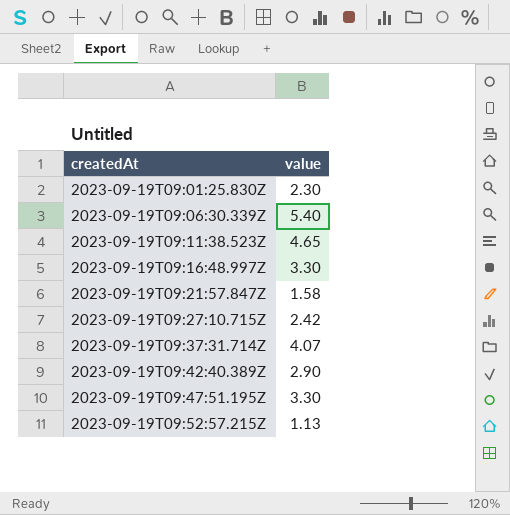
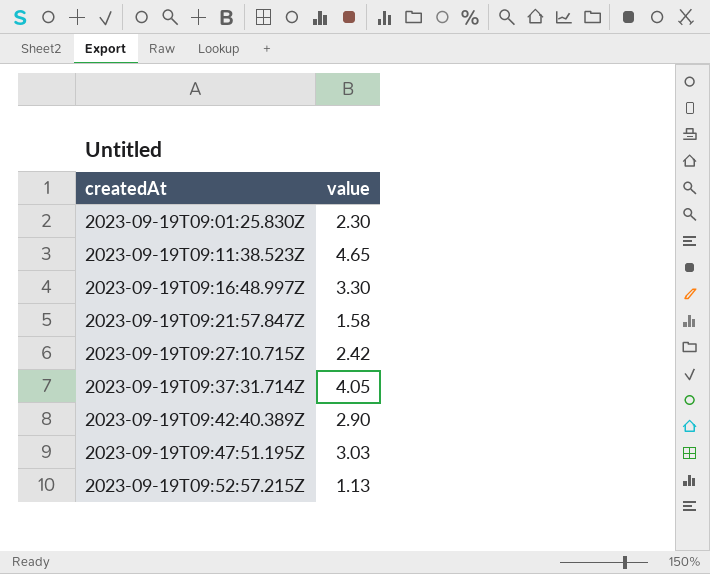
row 2023-09-19T09:06:30.339Z: 5.40 -> none
2023-09-19T09:37:31.714Z | value: 4.07 -> 4.05
2023-09-19T09:47:51.195Z | value: 3.30 -> 3.03

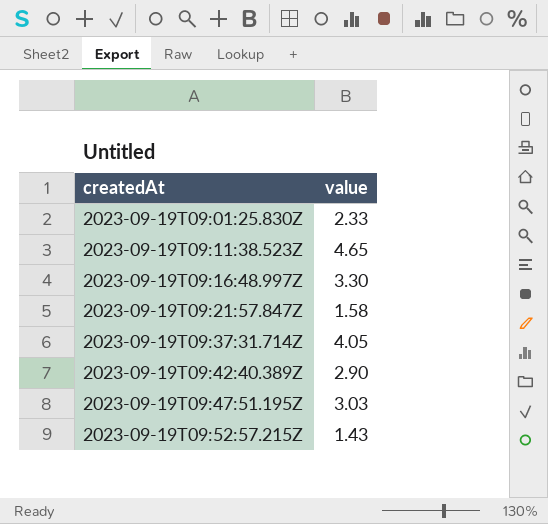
row 2023-09-19T09:27:10.715Z: 2.42 -> none
2023-09-19T09:01:25.830Z | value: 2.30 -> 2.33
2023-09-19T09:52:57.215Z | value: 1.13 -> 1.43

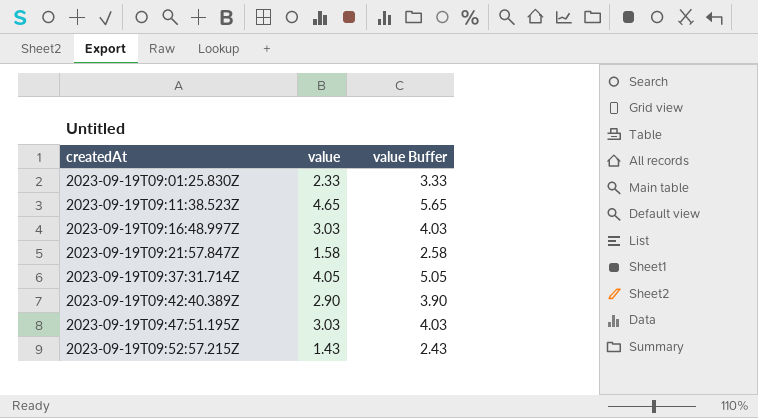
column value Buffer | formula: none -> [value] + 1
2023-09-19T09:16:48.997Z | value: 3.30 -> 3.03

